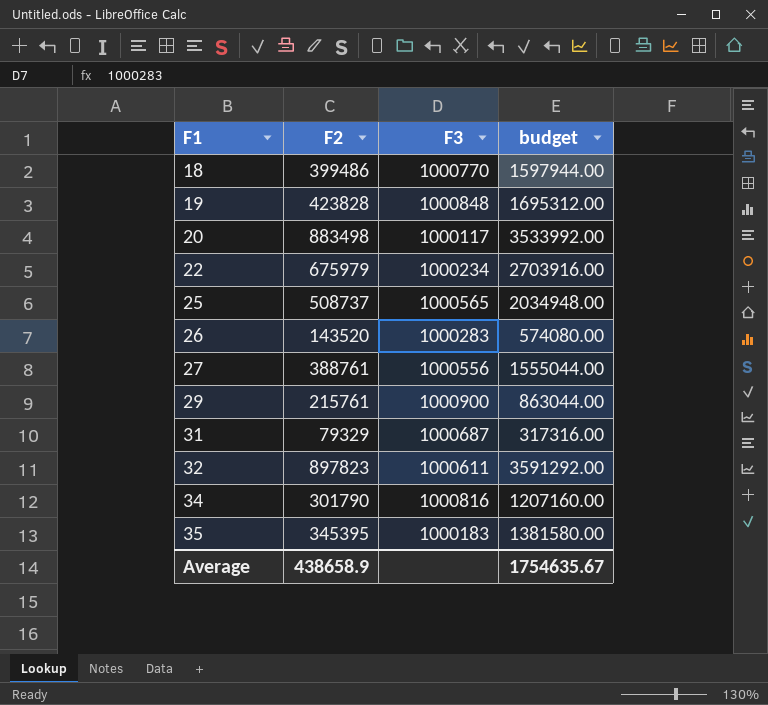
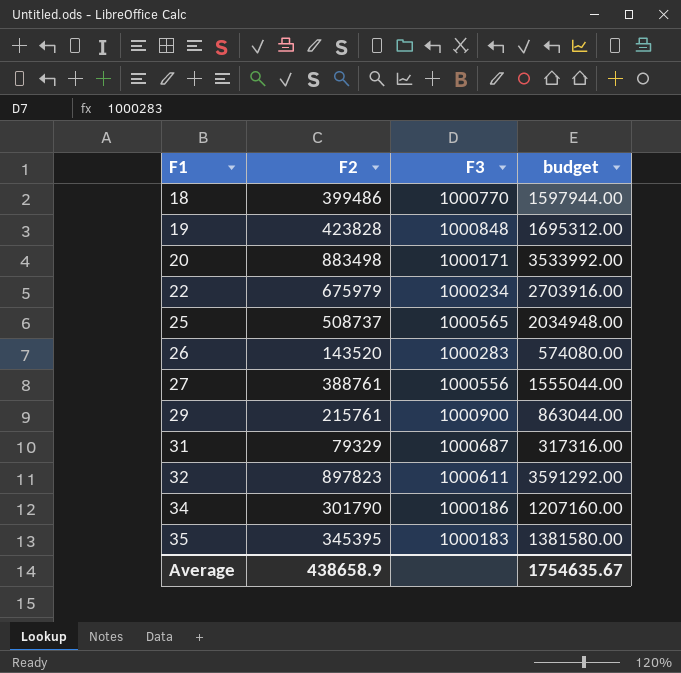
20 | F3: 1000117 -> 1000171
34 | F3: 1000816 -> 1000186

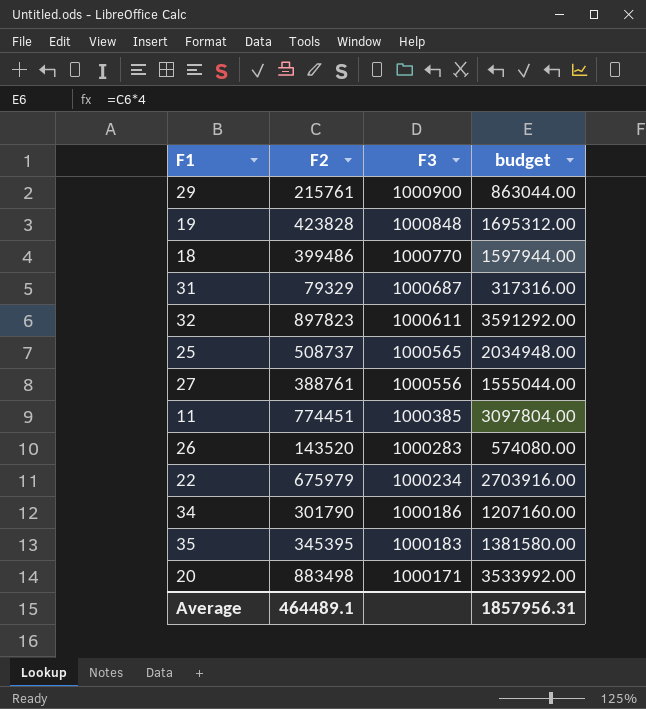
row order: F1 ascending -> F3 descending
row 11: none -> 774451 | 1000385 | 3097804.00
Average | F2: 438658.9 -> 464489.1
Average | budget: 1754635.67 -> 1857956.31

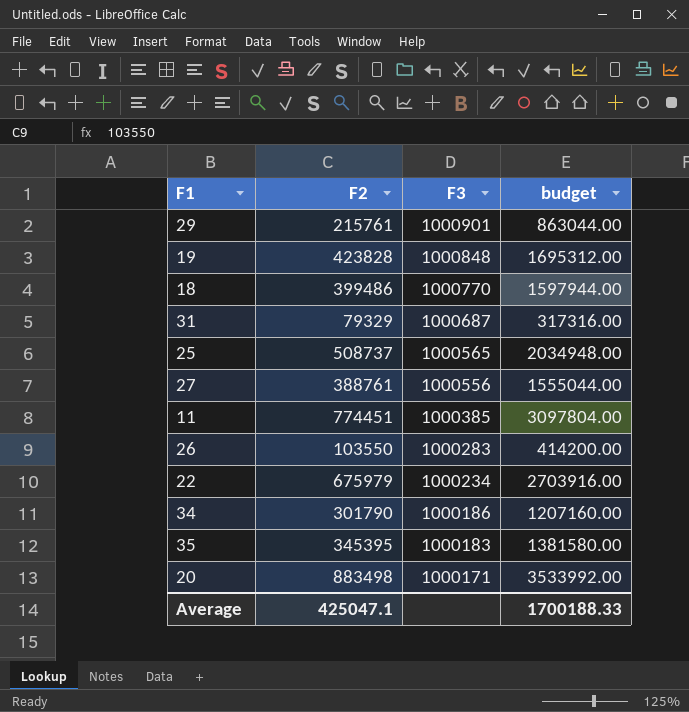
row 32: 897823 | 1000611 | 3591292.00 -> none
29 | F3: 1000900 -> 1000901
26 | F2: 143520 -> 103550
26 | budget: 574080.00 -> 414200.00
Average | F2: 464489.1 -> 425047.1
Average | budget: 1857956.31 -> 1700188.33

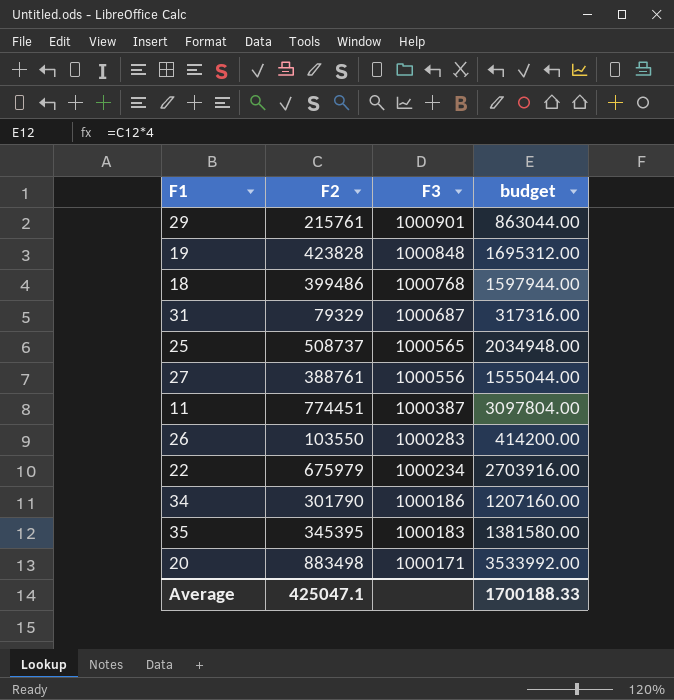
18 | F3: 1000770 -> 1000768
11 | F3: 1000385 -> 1000387

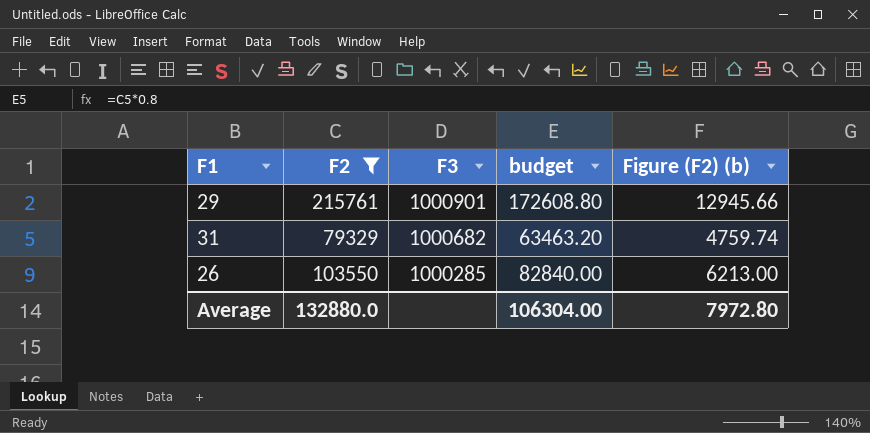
filter: none -> F2 <= 215761
column budget | formula: [F2] * 4 -> [F2] * 0.8
column Figure (F2) (b) | formula: none -> [F2] * 0.06
31 | F3: 1000687 -> 1000682
26 | F3: 1000283 -> 1000285
Average | F2: 425047.1 -> 132880.0
Average | budget: 1700188.33 -> 106304.00

